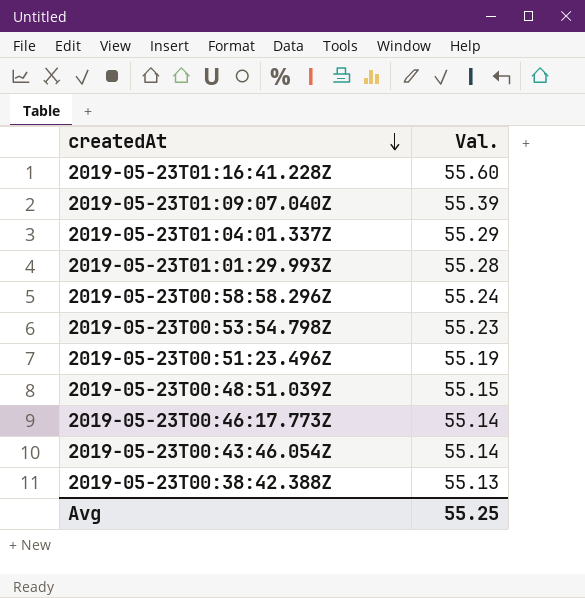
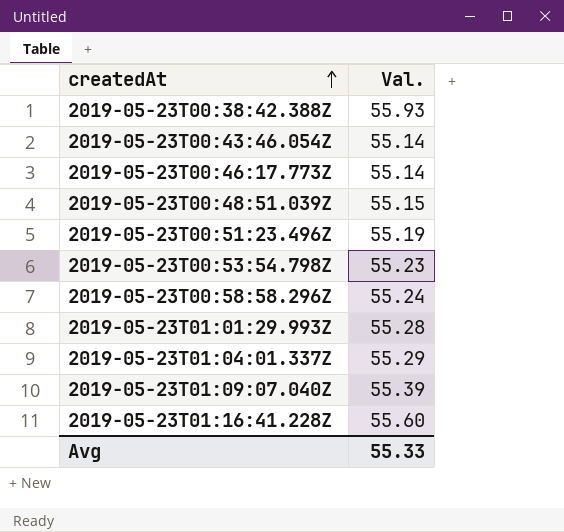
row order: createdAt descending -> createdAt ascending
2019-05-23T00:38:42.388Z | Val.: 55.13 -> 55.93
Avg | Val.: 55.25 -> 55.33

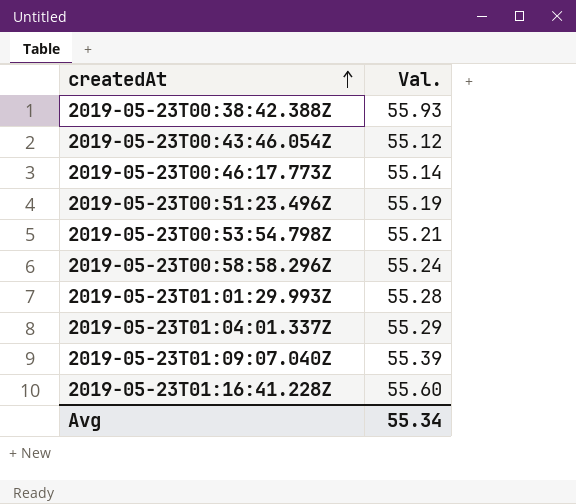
row 2019-05-23T00:48:51.039Z: 55.15 -> none
2019-05-23T00:43:46.054Z | Val.: 55.14 -> 55.12
2019-05-23T00:53:54.798Z | Val.: 55.23 -> 55.21
Avg | Val.: 55.33 -> 55.34

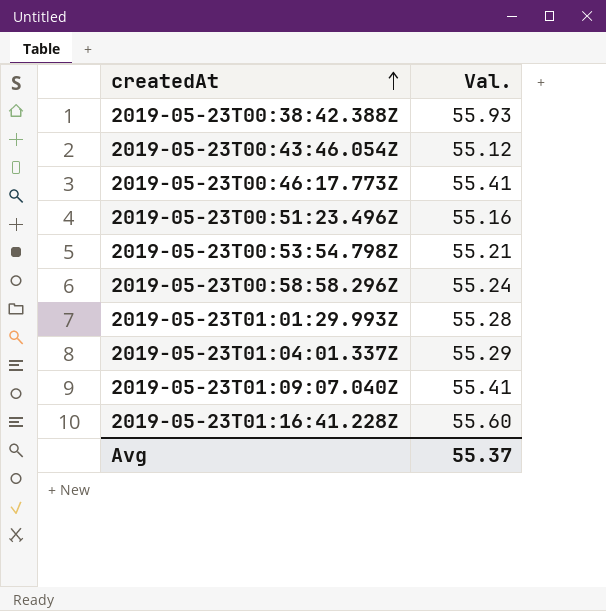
2019-05-23T00:46:17.773Z | Val.: 55.14 -> 55.41
2019-05-23T00:51:23.496Z | Val.: 55.19 -> 55.16
2019-05-23T01:09:07.040Z | Val.: 55.39 -> 55.41
Avg | Val.: 55.34 -> 55.37

